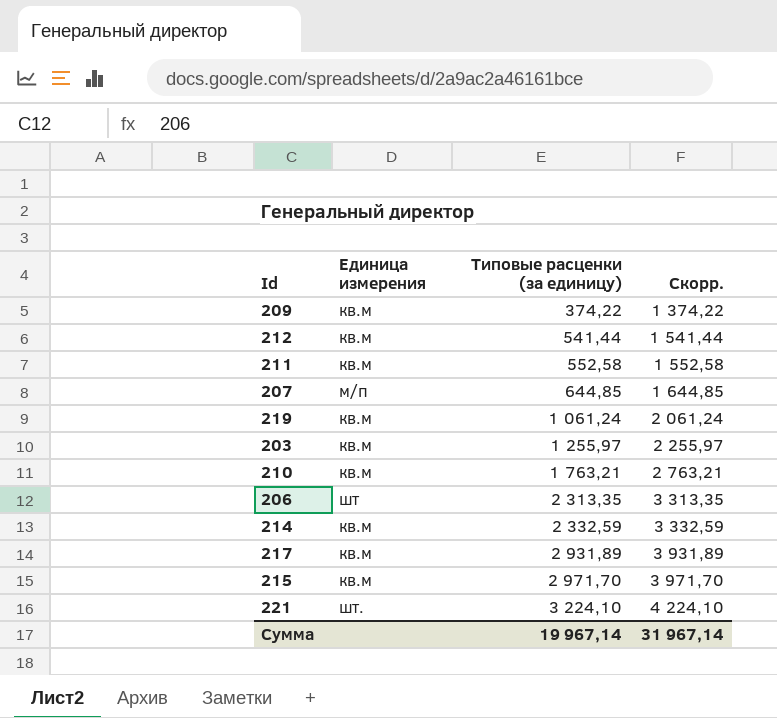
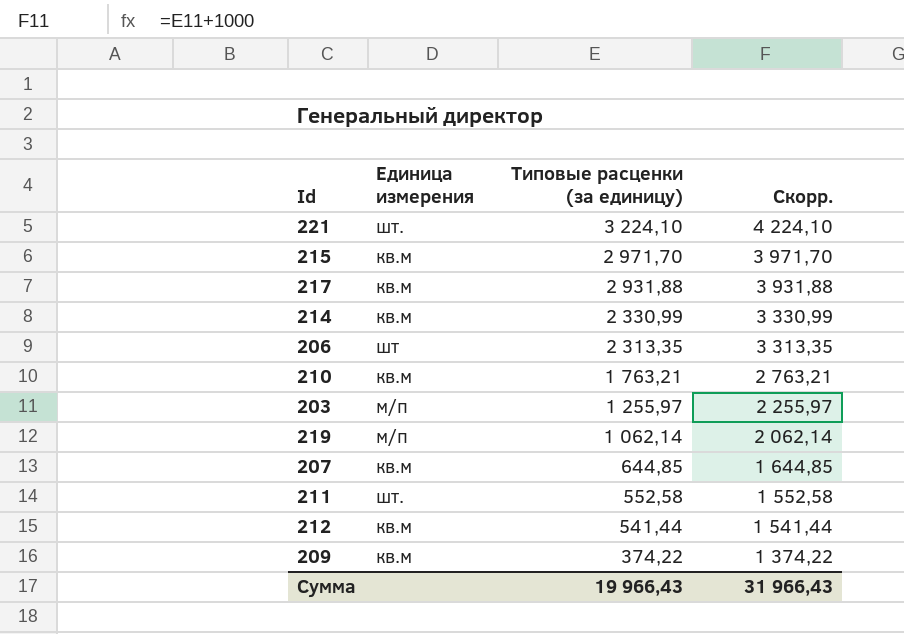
row order: Типовые расценки (за единицу) ascending -> Типовые расценки (за единицу) descending
217 | Типовые расценки (за единицу): 2 931,89 -> 2 931,88
217 | Скорр.: 3 931,89 -> 3 931,88
214 | Типовые расценки (за единицу): 2 332,59 -> 2 330,99
214 | Скорр.: 3 332,59 -> 3 330,99
203 | Единица измерения: кв.м -> м/п
219 | Единица измерения: кв.м -> м/п
219 | Типовые расценки (за единицу): 1 061,24 -> 1 062,14
219 | Скорр.: 2 061,24 -> 2 062,14
207 | Единица измерения: м/п -> кв.м
211 | Единица измерения: кв.м -> шт.
Сумма | Типовые расценки (за единицу): 19 967,14 -> 19 966,43
Сумма | Скорр.: 31 967,14 -> 31 966,43

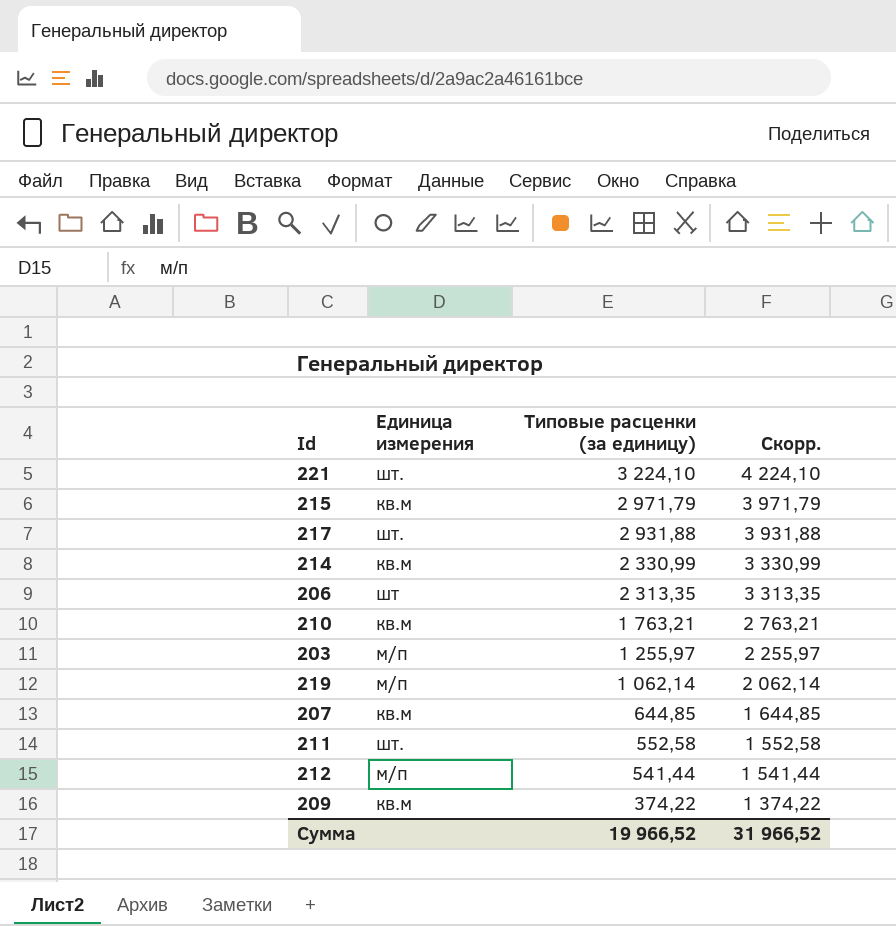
215 | Типовые расценки (за единицу): 2 971,70 -> 2 971,79
215 | Скорр.: 3 971,70 -> 3 971,79
217 | Единица измерения: кв.м -> шт.
212 | Единица измерения: кв.м -> м/п
Сумма | Типовые расценки (за единицу): 19 966,43 -> 19 966,52
Сумма | Скорр.: 31 966,43 -> 31 966,52

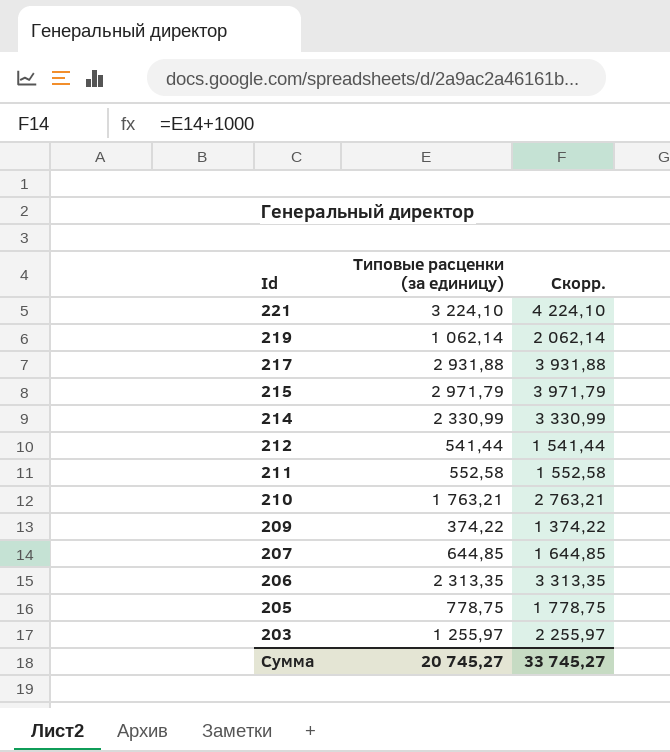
row order: Типовые расценки (за единицу) descending -> Id descending
column Единица измерения | position: 2 -> none
row 205: none -> 778,75 | 1 778,75
Сумма | Типовые расценки (за единицу): 19 966,52 -> 20 745,27
Сумма | Скорр.: 31 966,52 -> 33 745,27

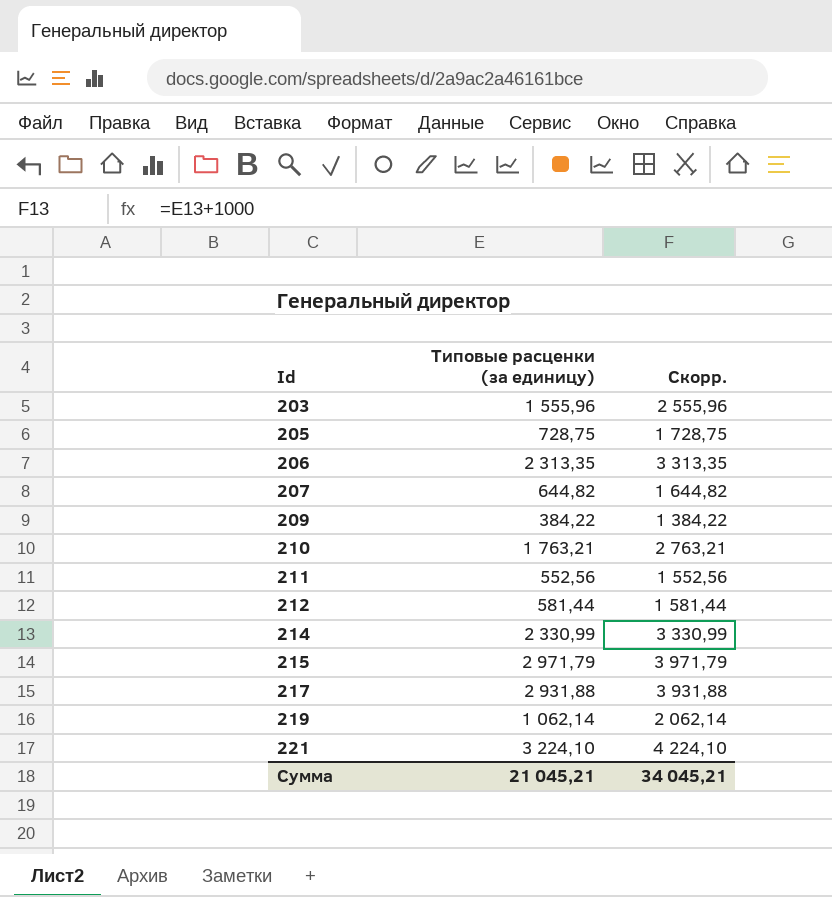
row order: Id descending -> Id ascending
203 | Типовые расценки (за единицу): 1 255,97 -> 1 555,96
203 | Скорр.: 2 255,97 -> 2 555,96
205 | Типовые расценки (за единицу): 778,75 -> 728,75
205 | Скорр.: 1 778,75 -> 1 728,75
207 | Типовые расценки (за единицу): 644,85 -> 644,82
207 | Скорр.: 1 644,85 -> 1 644,82
209 | Типовые расценки (за единицу): 374,22 -> 384,22
209 | Скорр.: 1 374,22 -> 1 384,22
211 | Типовые расценки (за единицу): 552,58 -> 552,56
211 | Скорр.: 1 552,58 -> 1 552,56
212 | Типовые расценки (за единицу): 541,44 -> 581,44
212 | Скорр.: 1 541,44 -> 1 581,44
Сумма | Типовые расценки (за единицу): 20 745,27 -> 21 045,21
Сумма | Скорр.: 33 745,27 -> 34 045,21

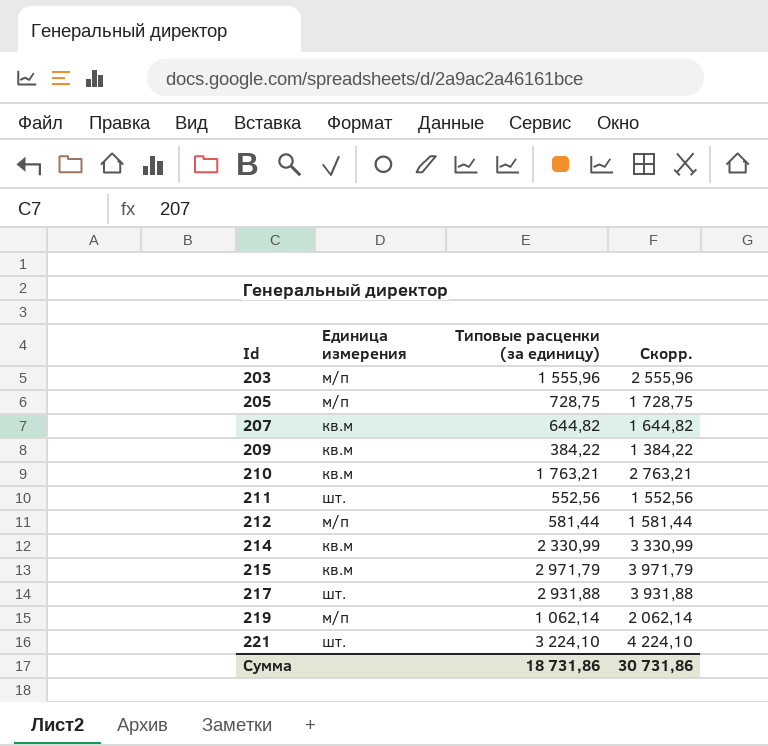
column Единица измерения | position: none -> 2
row 206: 2 313,35 | 3 313,35 -> none
Сумма | Типовые расценки (за единицу): 21 045,21 -> 18 731,86
Сумма | Скорр.: 34 045,21 -> 30 731,86

